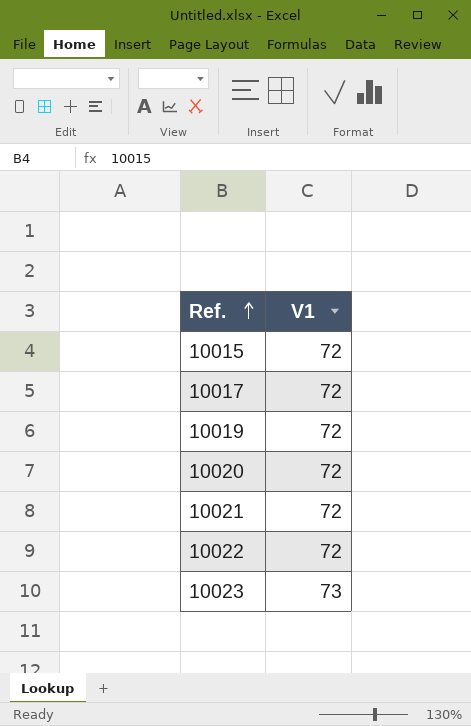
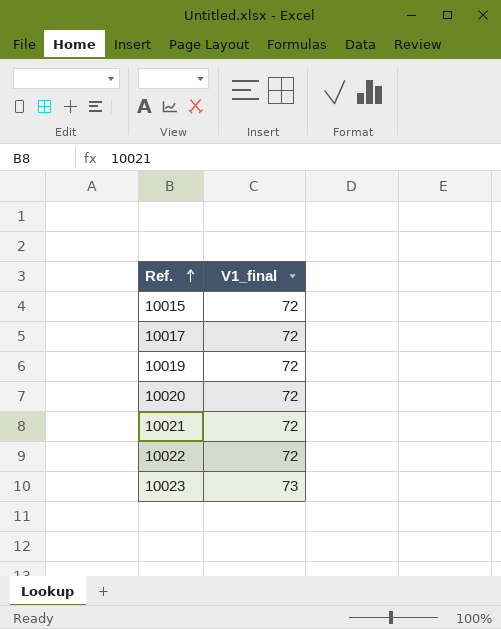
column name: V1 -> V1_final

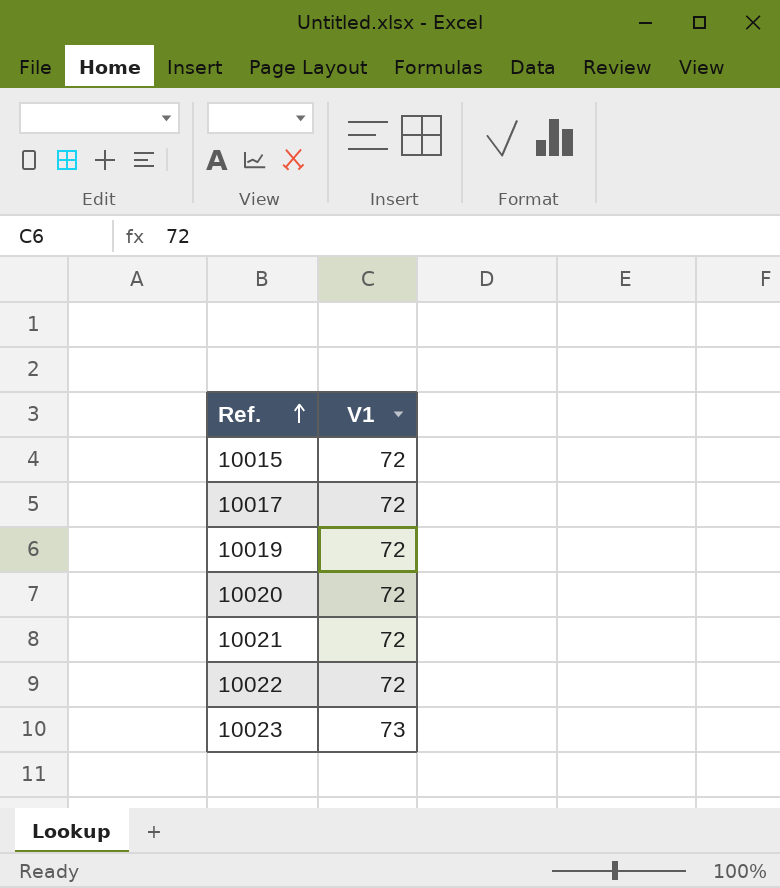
column name: V1_final -> V1

